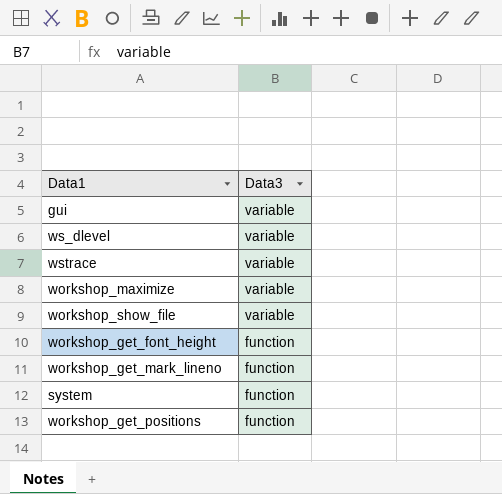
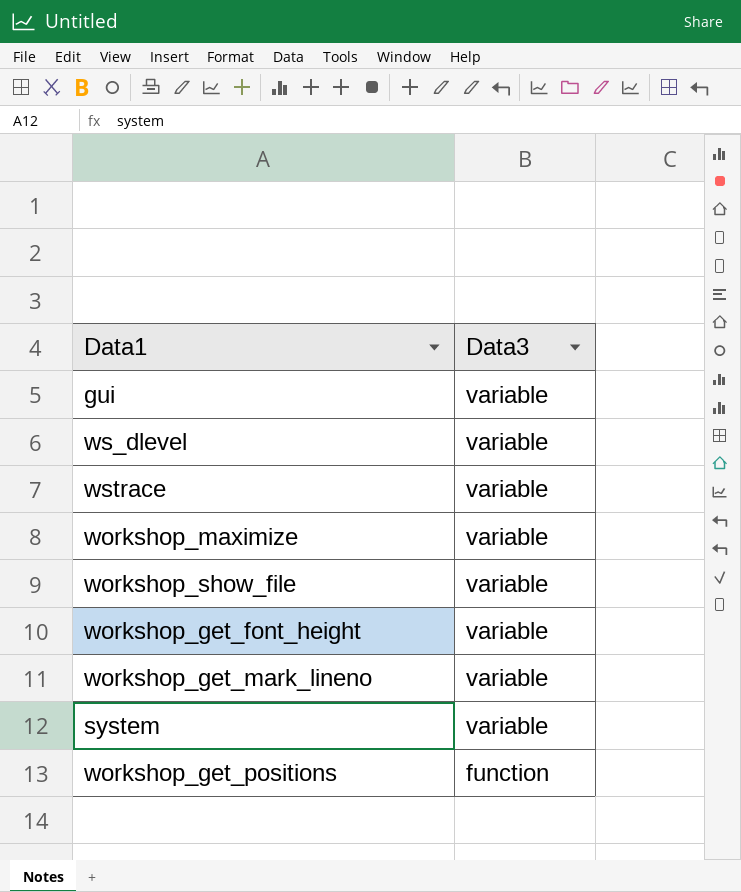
workshop_get_font_height | Data3: function -> variable
workshop_get_mark_lineno | Data3: function -> variable
system | Data3: function -> variable

